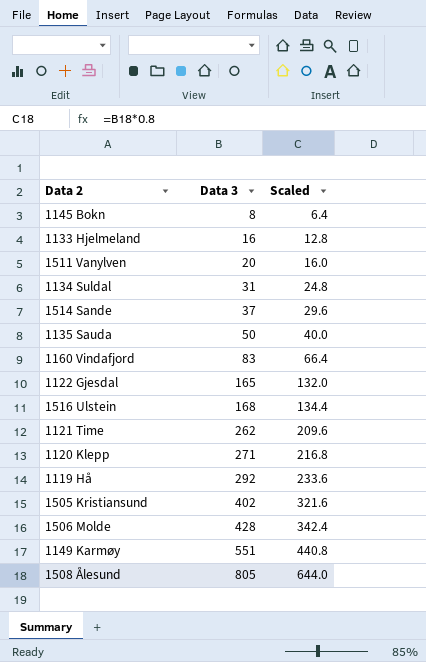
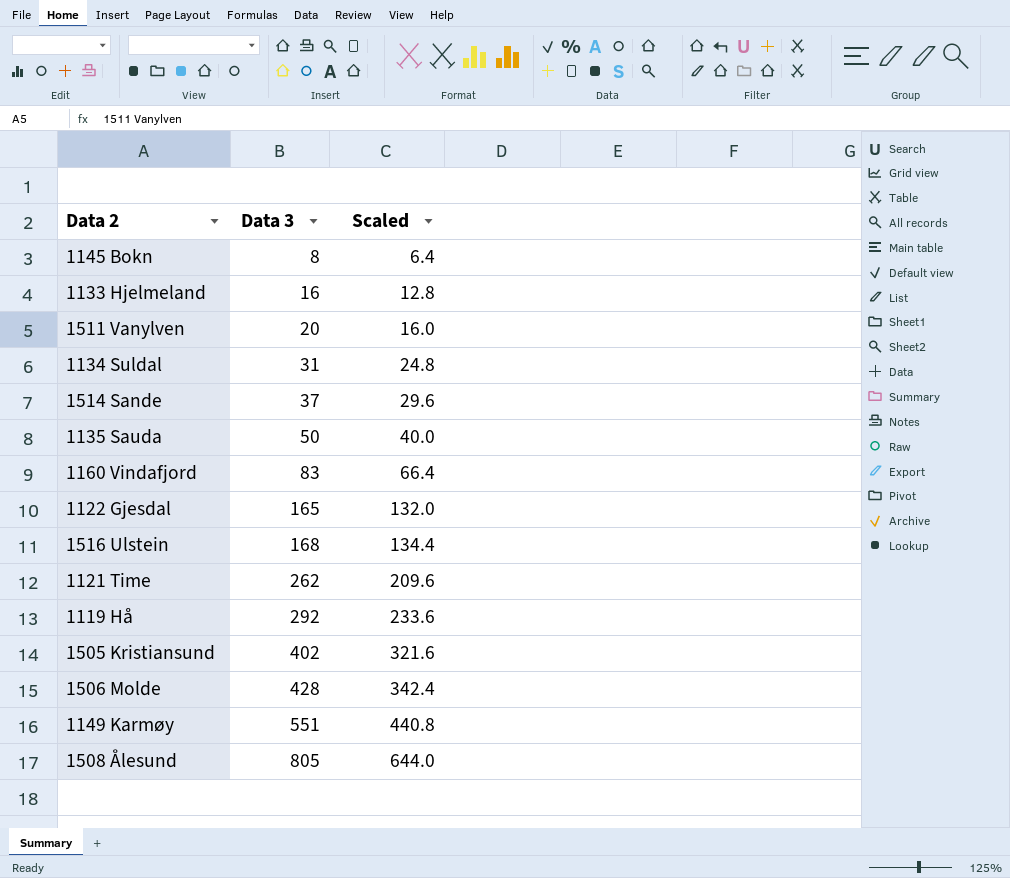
row 1120 Klepp: 271 | 216.8 -> none

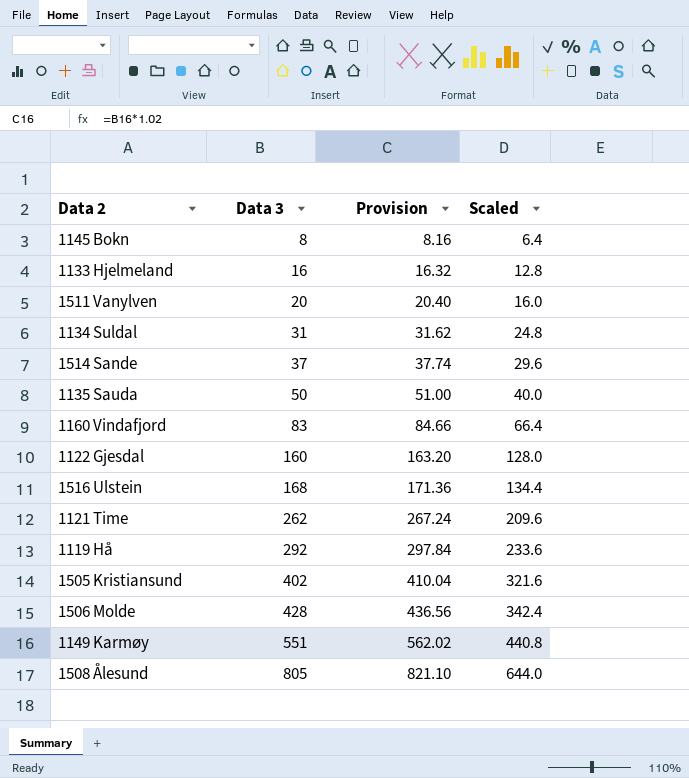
column Provision | formula: none -> [Data 3] * 1.02
1122 Gjesdal | Data 3: 165 -> 160
1122 Gjesdal | Scaled: 132.0 -> 128.0

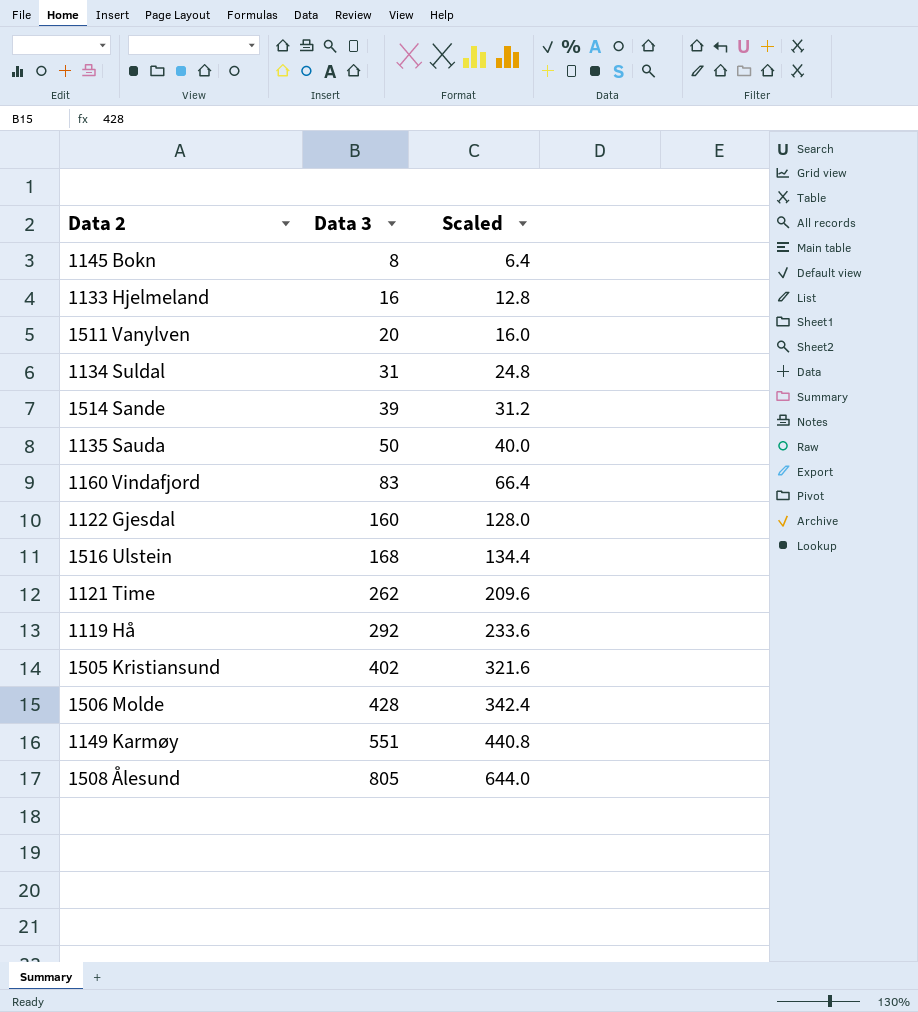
column Provision | formula: [Data 3] * 1.02 -> none
1514 Sande | Data 3: 37 -> 39
1514 Sande | Scaled: 29.6 -> 31.2

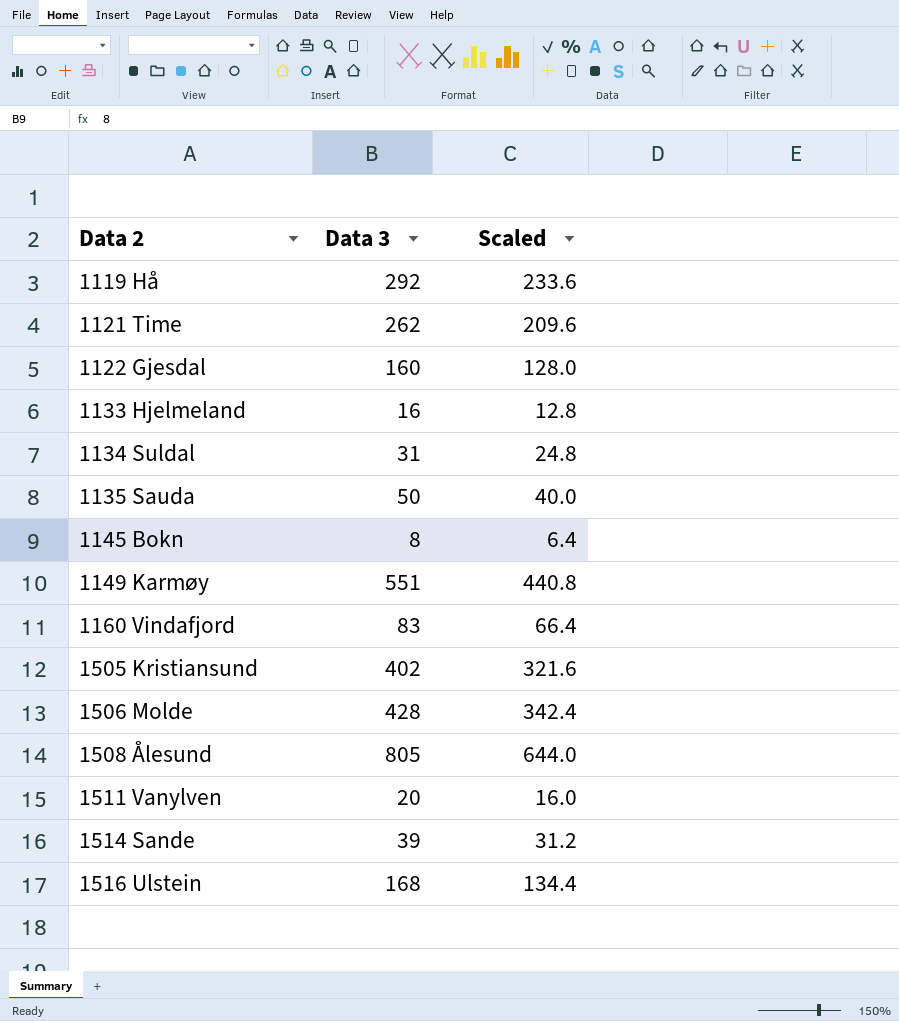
row order: Data 3 ascending -> Data 2 ascending

